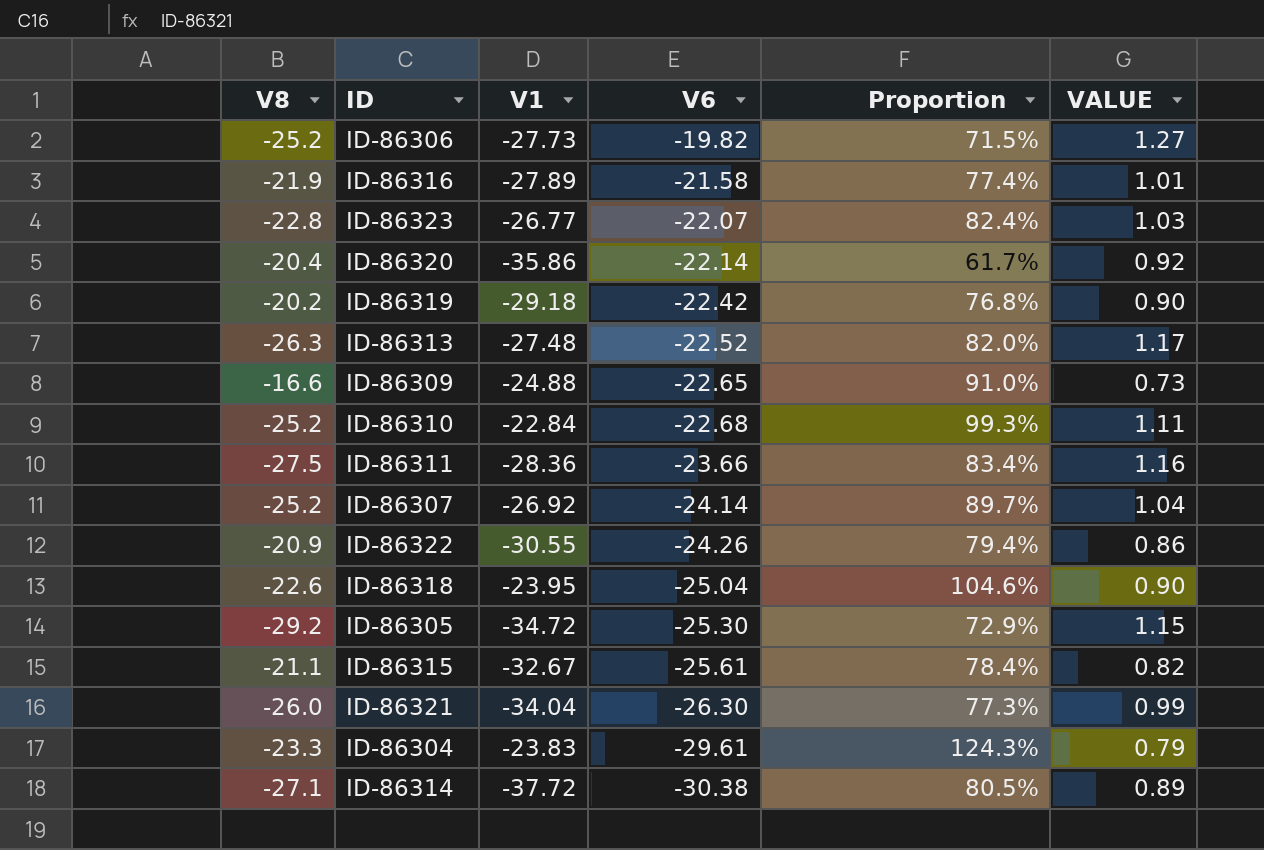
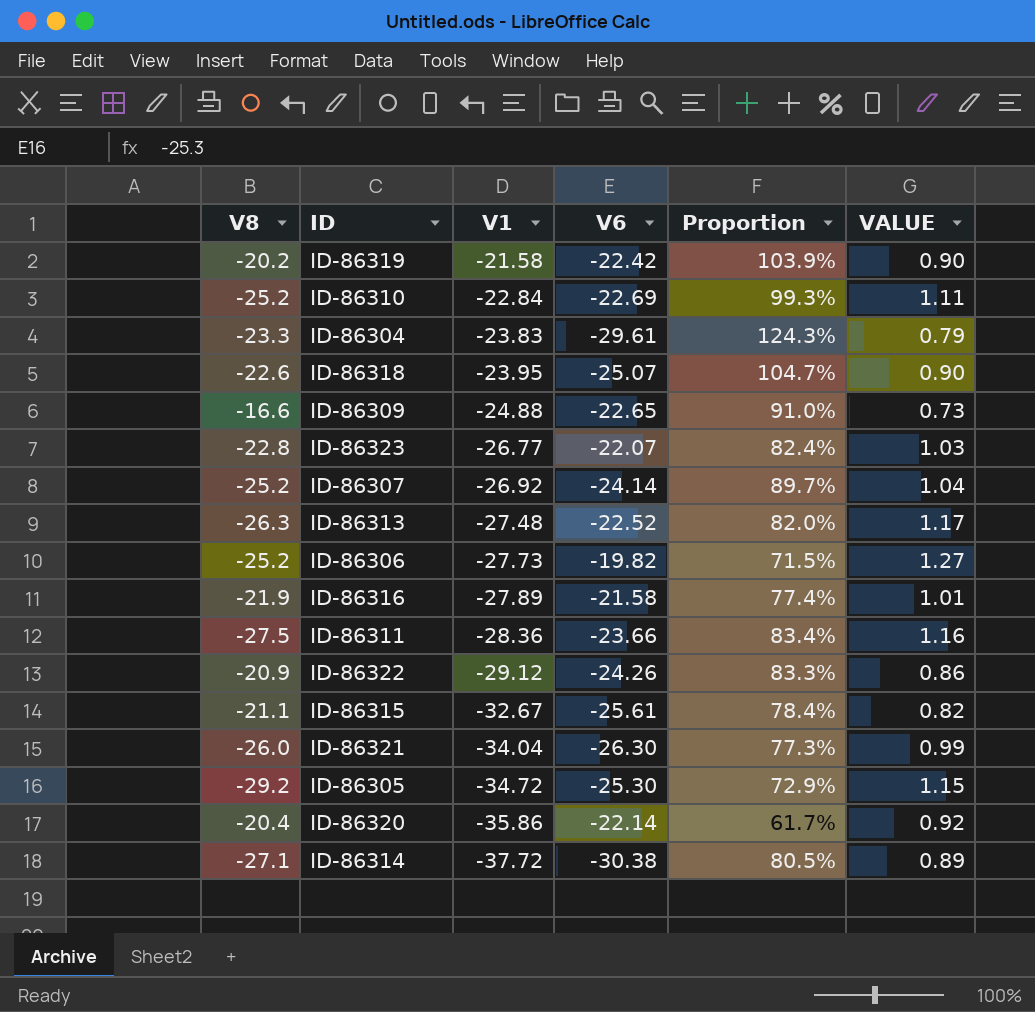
row order: V6 descending -> V1 descending
ID-86319 | V1: -29.18 -> -21.58
ID-86319 | Proportion: 76.8% -> 103.9%
ID-86310 | V6: -22.68 -> -22.69
ID-86318 | V6: -25.04 -> -25.07
ID-86318 | Proportion: 104.6% -> 104.7%
ID-86322 | V1: -30.55 -> -29.12
ID-86322 | Proportion: 79.4% -> 83.3%

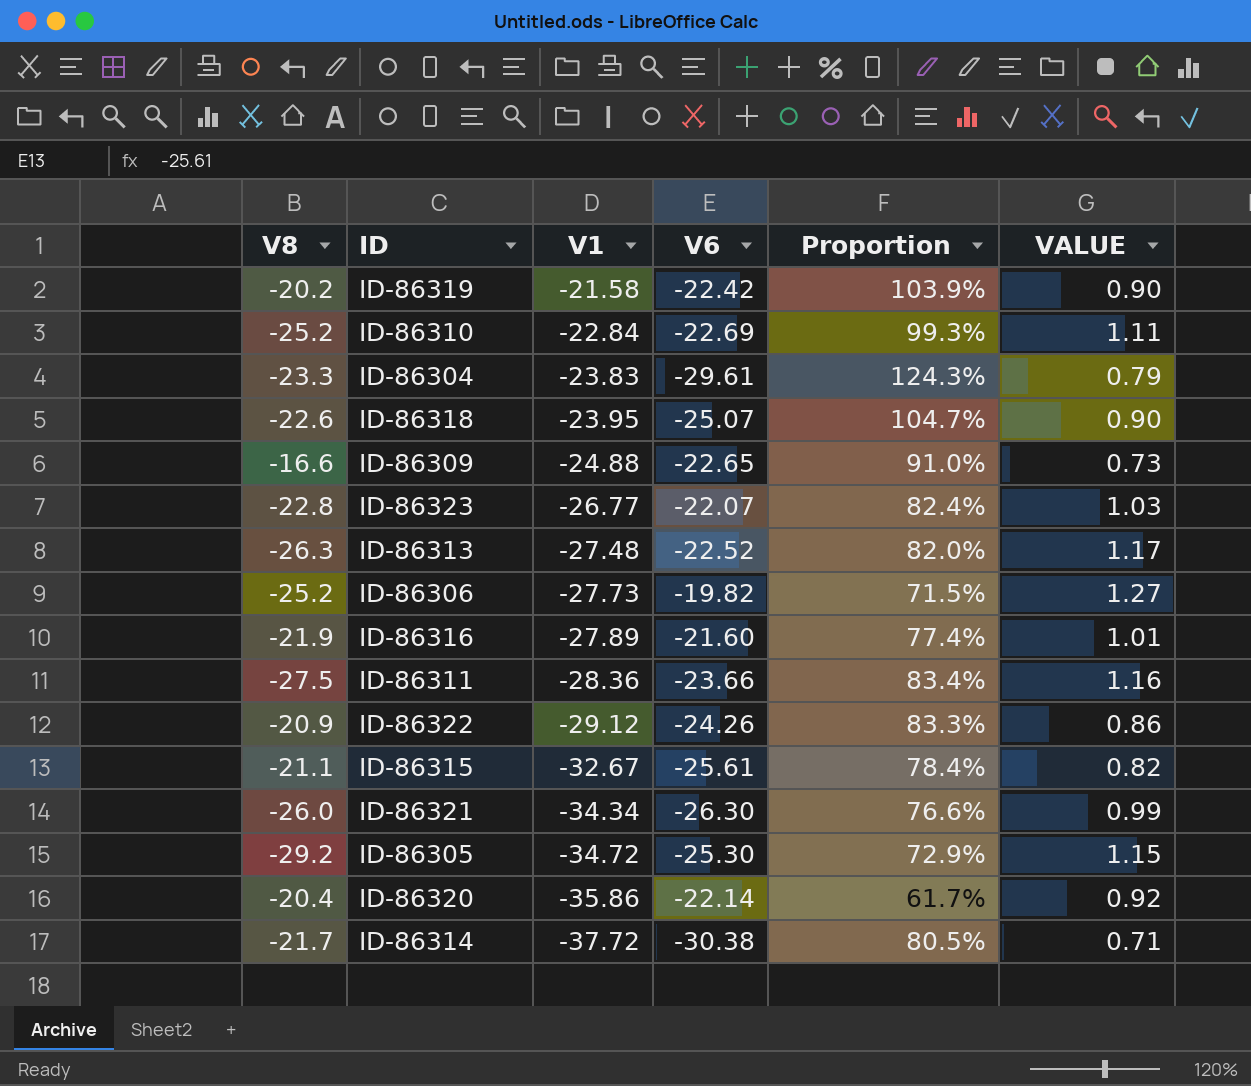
row ID-86307: -25.2 | -26.92 | -24.14 | 89.7% | 1.04 -> none
ID-86316 | V6: -21.58 -> -21.60
ID-86321 | V1: -34.04 -> -34.34
ID-86321 | Proportion: 77.3% -> 76.6%
ID-86314 | V8: -27.1 -> -21.7
ID-86314 | VALUE: 0.89 -> 0.71

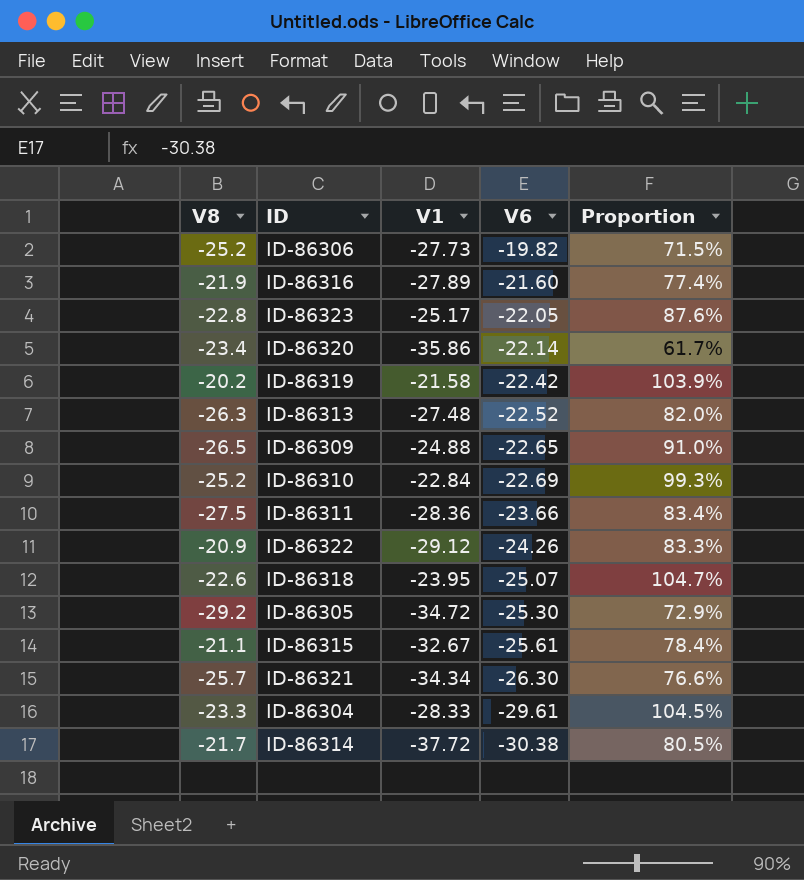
row order: V1 descending -> V6 descending
column VALUE | formula: [V8] / [V6] -> none
ID-86323 | V1: -26.77 -> -25.17
ID-86323 | V6: -22.07 -> -22.05
ID-86323 | Proportion: 82.4% -> 87.6%
ID-86320 | V8: -20.4 -> -23.4
ID-86309 | V8: -16.6 -> -26.5
ID-86321 | V8: -26.0 -> -25.7
ID-86304 | V1: -23.83 -> -28.33
ID-86304 | Proportion: 124.3% -> 104.5%

